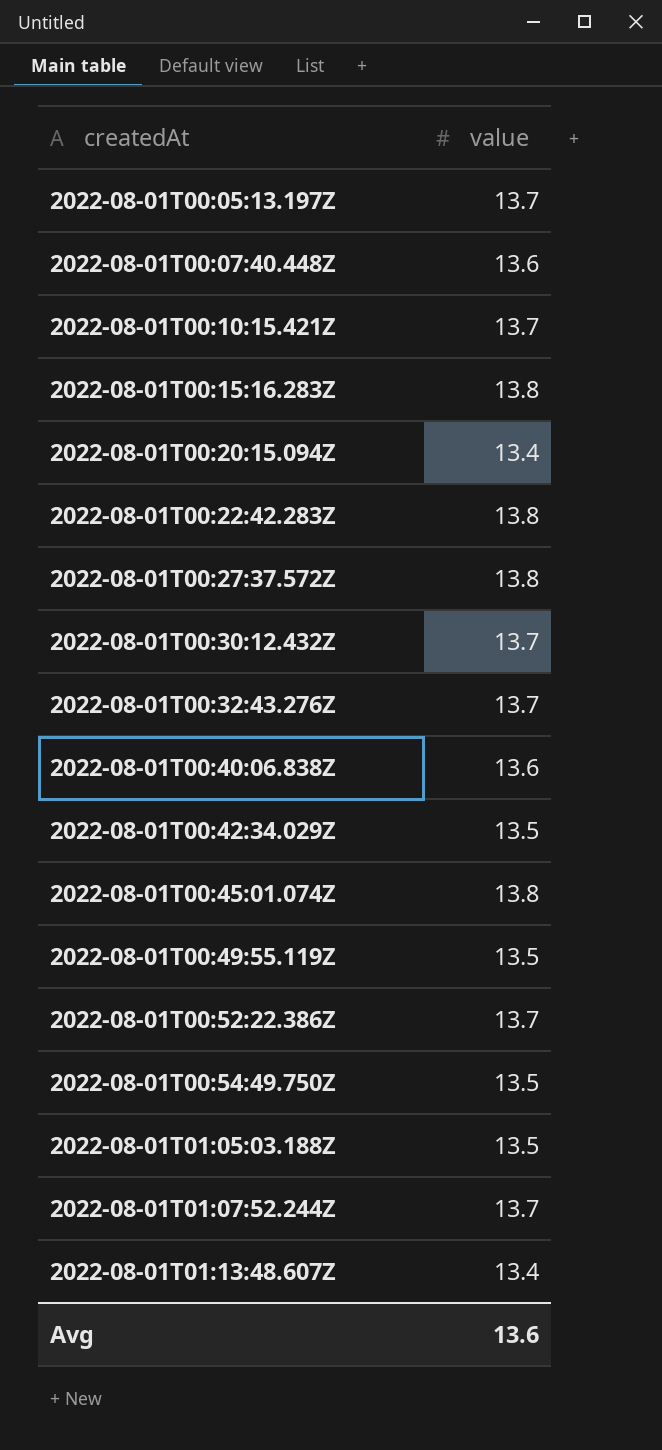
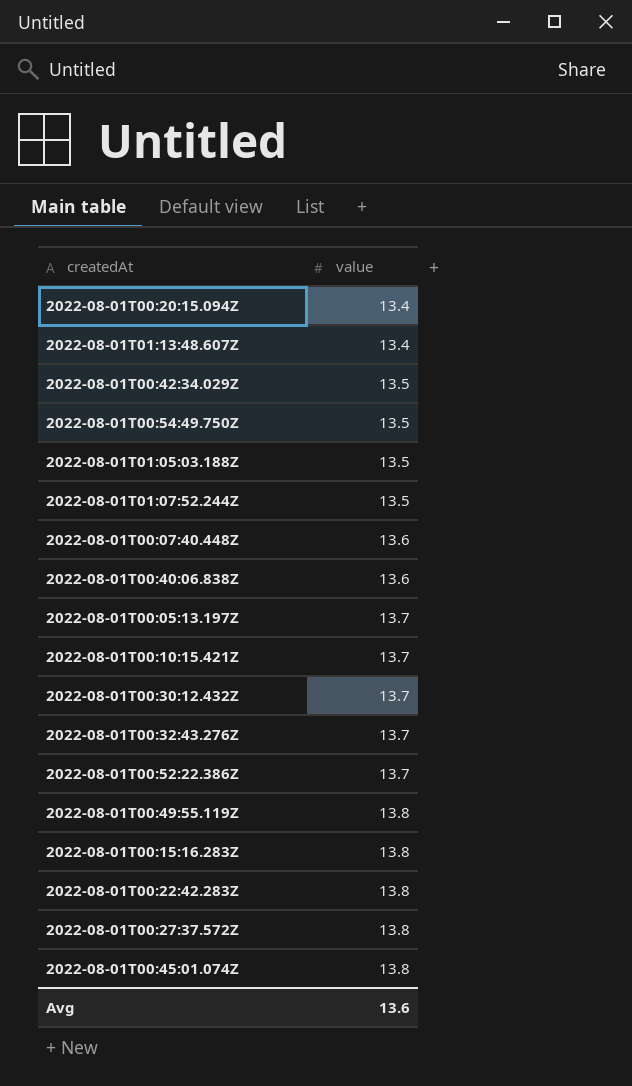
row order: createdAt ascending -> value ascending
2022-08-01T01:07:52.244Z | value: 13.7 -> 13.5
2022-08-01T00:49:55.119Z | value: 13.5 -> 13.8

